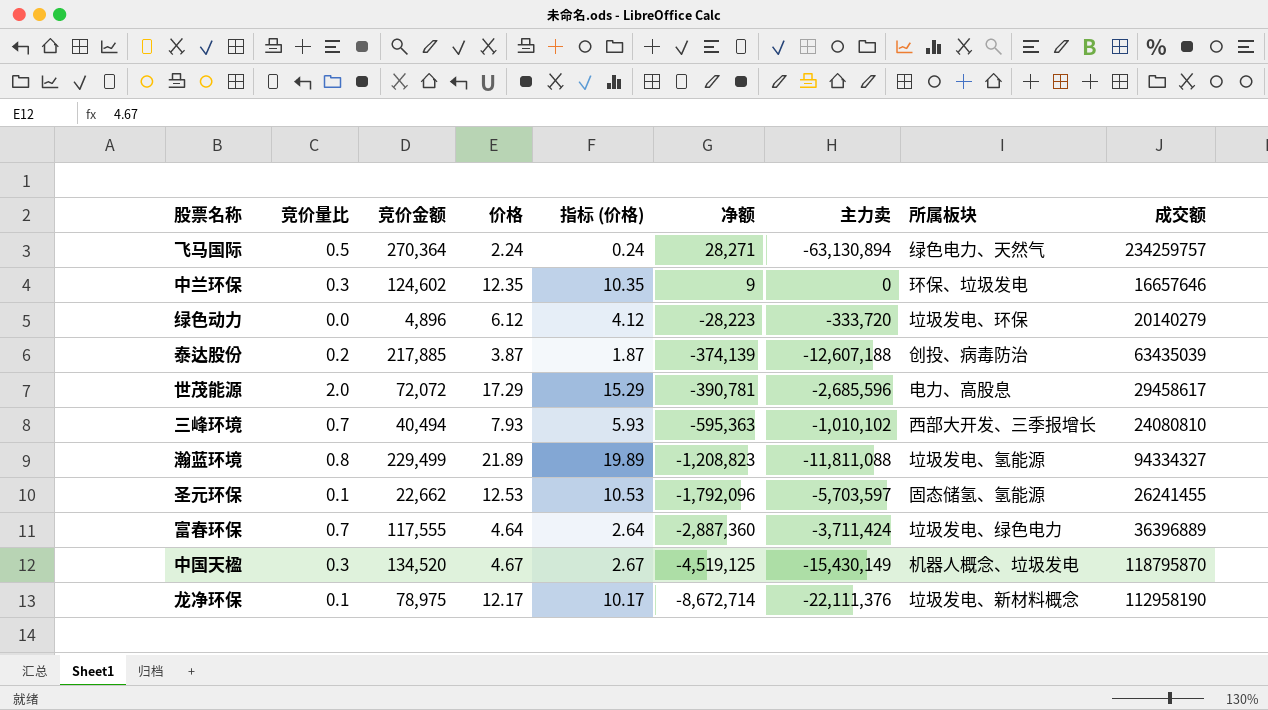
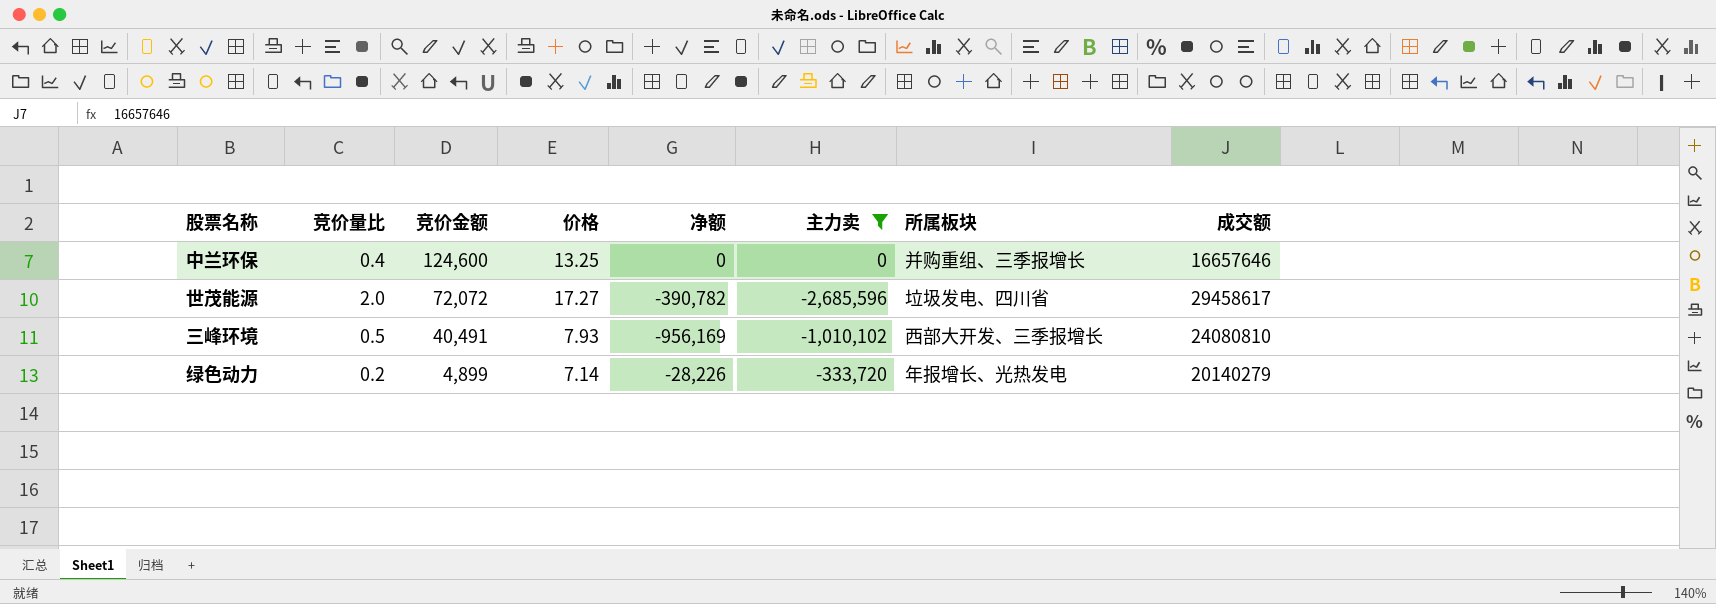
filter: none -> 主力卖 >= -2,685,596
row order: 净额 descending -> 竞价金额 descending
column 指标 (价格) | formula: [价格] - 2 -> none
中兰环保 | 竞价量比: 0.3 -> 0.4
中兰环保 | 竞价金额: 124,602 -> 124,600
中兰环保 | 价格: 12.35 -> 13.25
中兰环保 | 净额: 9 -> 0
中兰环保 | 所属板块: 环保、垃圾发电 -> 并购重组、三季报增长
世茂能源 | 价格: 17.29 -> 17.27
世茂能源 | 净额: -390,781 -> -390,782
世茂能源 | 所属板块: 电力、高股息 -> 垃圾发电、四川省
三峰环境 | 竞价量比: 0.7 -> 0.5
三峰环境 | 竞价金额: 40,494 -> 40,491
三峰环境 | 净额: -595,363 -> -956,169
绿色动力 | 竞价量比: 0.0 -> 0.2
绿色动力 | 竞价金额: 4,896 -> 4,899
绿色动力 | 价格: 6.12 -> 7.14
绿色动力 | 净额: -28,223 -> -28,226
绿色动力 | 所属板块: 垃圾发电、环保 -> 年报增长、光热发电

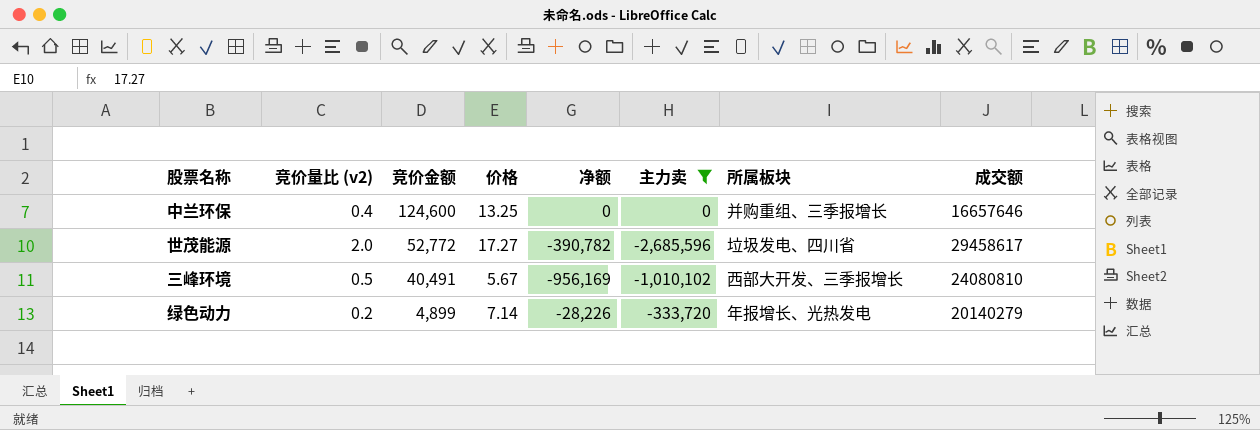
column name: 竞价量比 -> 竞价量比 (v2)
世茂能源 | 竞价金额: 72,072 -> 52,772
三峰环境 | 价格: 7.93 -> 5.67

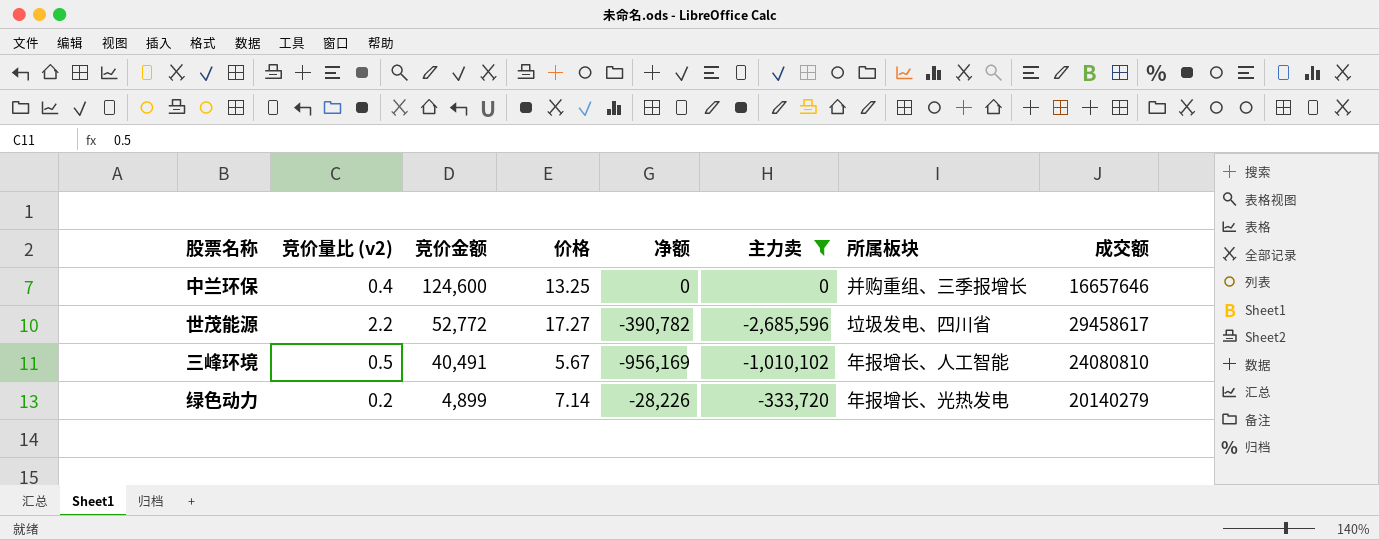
世茂能源 | 竞价量比 (v2): 2.0 -> 2.2
三峰环境 | 所属板块: 西部大开发、三季报增长 -> 年报增长、人工智能

